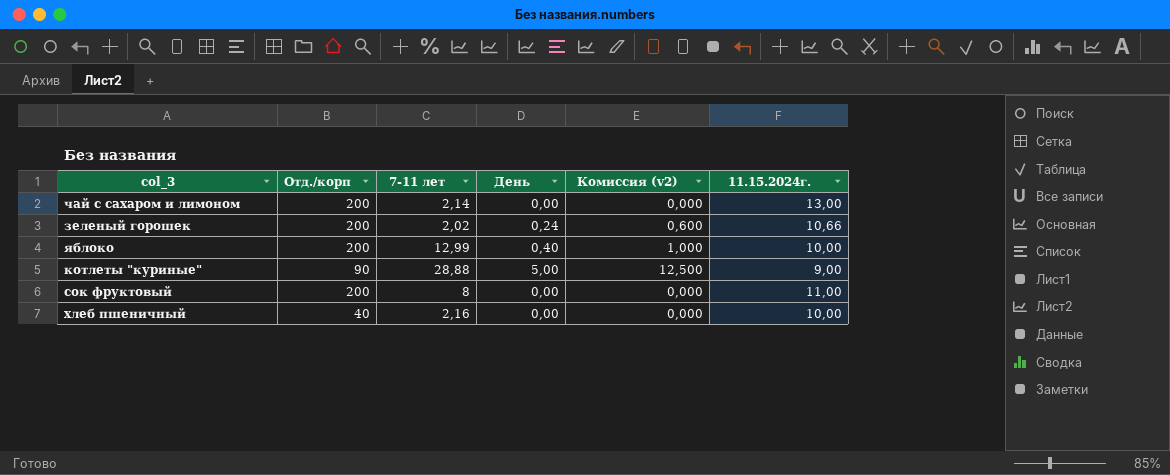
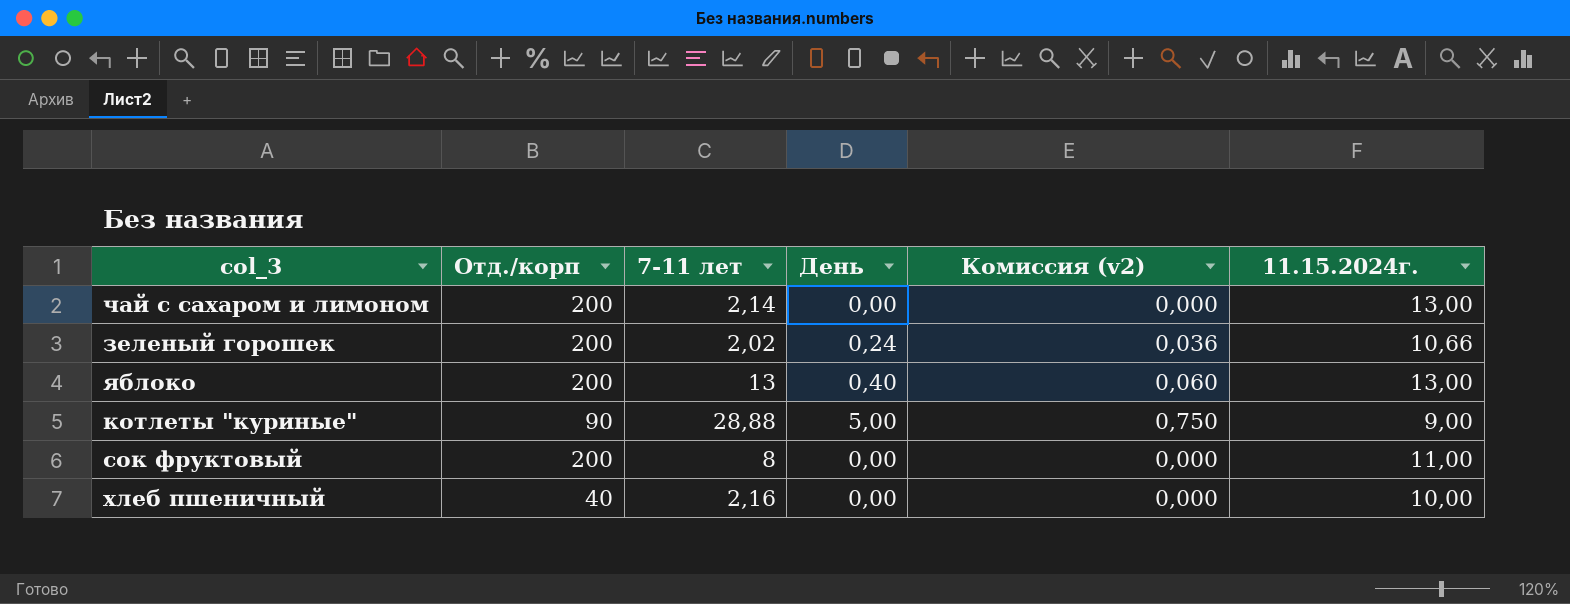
column Комиссия (v2) | formula: [День] * 2,5 -> [День] * 0,15
яблоко | 7-11 лет: 12,99 -> 13
яблоко | 11.15.2024г.: 10,00 -> 13,00

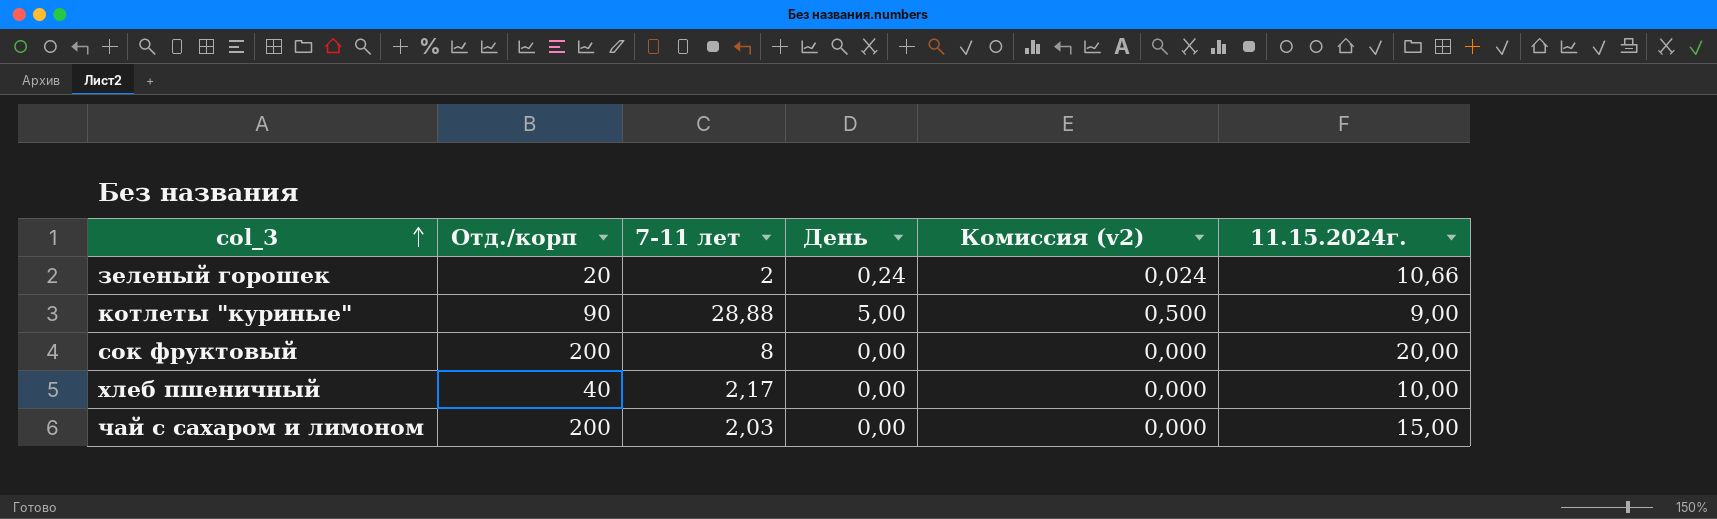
row order: none -> col_3 ascending
column Комиссия (v2) | formula: [День] * 0,15 -> [День] * 0,1
row яблоко: 200 | 13 | 0,40 | 0,060 | 13,00 -> none
зеленый горошек | Отд./корп: 200 -> 20
зеленый горошек | 7-11 лет: 2,02 -> 2
сок фруктовый | 11.15.2024г.: 11,00 -> 20,00
хлеб пшеничный | 7-11 лет: 2,16 -> 2,17
чай с сахаром и лимоном | 7-11 лет: 2,14 -> 2,03
чай с сахаром и лимоном | 11.15.2024г.: 13,00 -> 15,00

